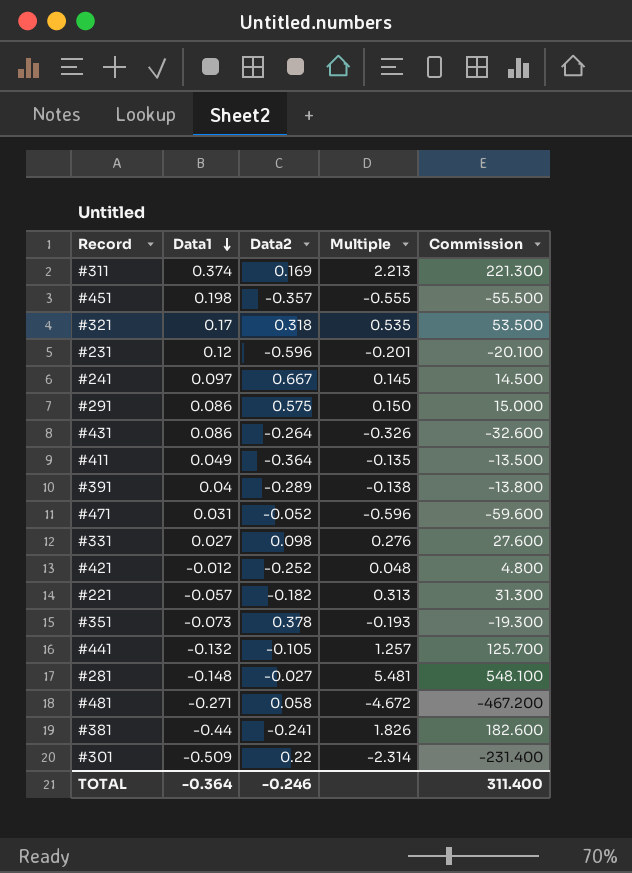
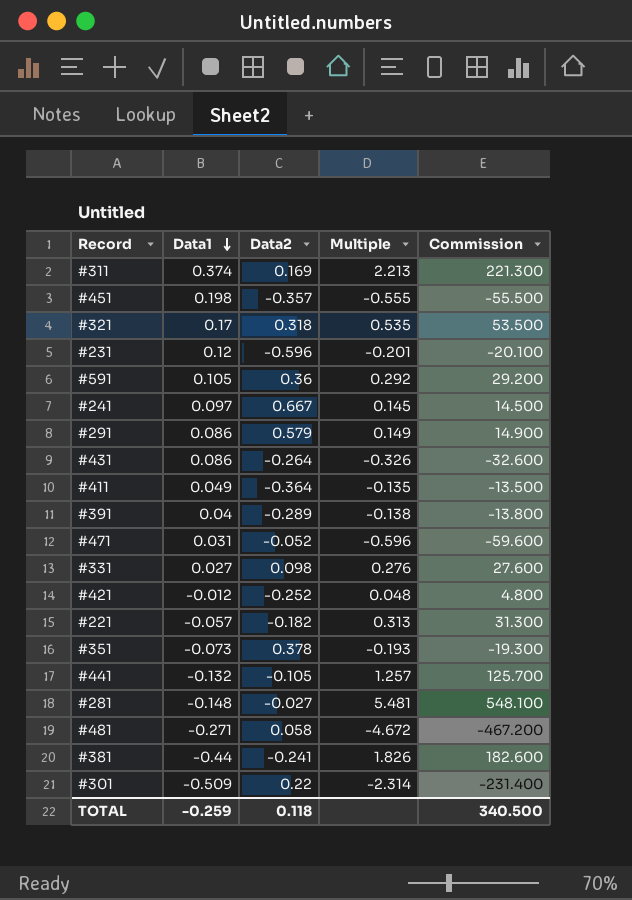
row #591: none -> 0.105 | 0.36 | 0.292 | 29.200
#291 | Data2: 0.575 -> 0.579
#291 | Multiple: 0.150 -> 0.149
#291 | Commission: 15.000 -> 14.900
TOTAL | Data1: -0.364 -> -0.259
TOTAL | Data2: -0.246 -> 0.118
TOTAL | Commission: 311.400 -> 340.500

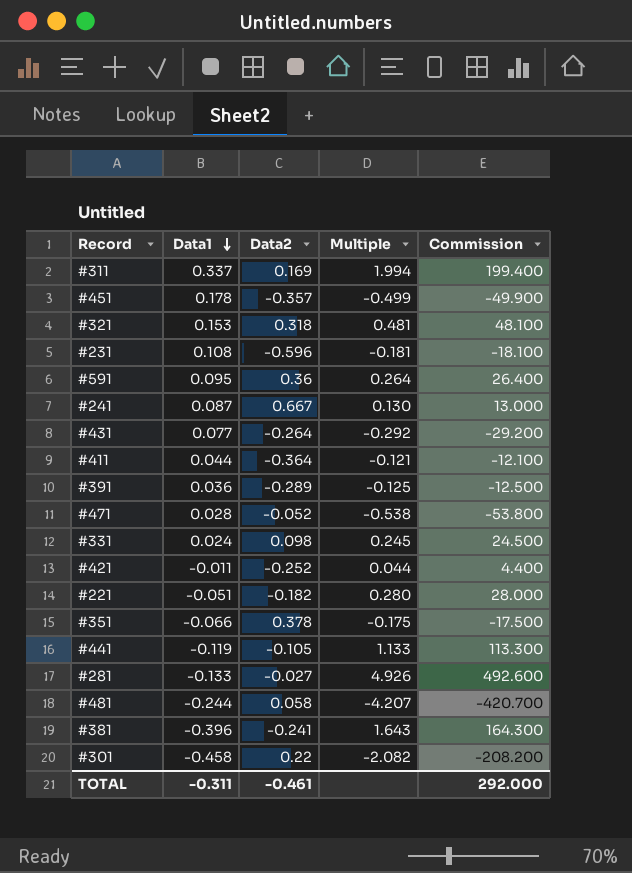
row #291: 0.086 | 0.579 | 0.149 | 14.900 -> none
#311 | Data1: 0.374 -> 0.337
#311 | Multiple: 2.213 -> 1.994
#311 | Commission: 221.300 -> 199.400
#451 | Data1: 0.198 -> 0.178
#451 | Multiple: -0.555 -> -0.499
#451 | Commission: -55.500 -> -49.900
#321 | Data1: 0.17 -> 0.153
#321 | Multiple: 0.535 -> 0.481
#321 | Commission: 53.500 -> 48.100
#231 | Data1: 0.12 -> 0.108
#231 | Multiple: -0.201 -> -0.181
#231 | Commission: -20.100 -> -18.100
#591 | Data1: 0.105 -> 0.095
#591 | Multiple: 0.292 -> 0.264
#591 | Commission: 29.200 -> 26.400
#241 | Data1: 0.097 -> 0.087
#241 | Multiple: 0.145 -> 0.130
#241 | Commission: 14.500 -> 13.000
#431 | Data1: 0.086 -> 0.077
#431 | Multiple: -0.326 -> -0.292
#431 | Commission: -32.600 -> -29.200
#411 | Data1: 0.049 -> 0.044
#411 | Multiple: -0.135 -> -0.121
#411 | Commission: -13.500 -> -12.100
#391 | Data1: 0.04 -> 0.036
#391 | Multiple: -0.138 -> -0.125
#391 | Commission: -13.800 -> -12.500
#471 | Data1: 0.031 -> 0.028
#471 | Multiple: -0.596 -> -0.538
#471 | Commission: -59.600 -> -53.800
#331 | Data1: 0.027 -> 0.024
#331 | Multiple: 0.276 -> 0.245
#331 | Commission: 27.600 -> 24.500
#421 | Data1: -0.012 -> -0.011
#421 | Multiple: 0.048 -> 0.044
#421 | Commission: 4.800 -> 4.400
#221 | Data1: -0.057 -> -0.051
#221 | Multiple: 0.313 -> 0.280
#221 | Commission: 31.300 -> 28.000
#351 | Data1: -0.073 -> -0.066
#351 | Multiple: -0.193 -> -0.175
#351 | Commission: -19.300 -> -17.500
#441 | Data1: -0.132 -> -0.119
#441 | Multiple: 1.257 -> 1.133
#441 | Commission: 125.700 -> 113.300
#281 | Data1: -0.148 -> -0.133
#281 | Multiple: 5.481 -> 4.926
#281 | Commission: 548.100 -> 492.600
#481 | Data1: -0.271 -> -0.244
#481 | Multiple: -4.672 -> -4.207
#481 | Commission: -467.200 -> -420.700
#381 | Data1: -0.44 -> -0.396
#381 | Multiple: 1.826 -> 1.643
#381 | Commission: 182.600 -> 164.300
#301 | Data1: -0.509 -> -0.458
#301 | Multiple: -2.314 -> -2.082
#301 | Commission: -231.400 -> -208.200
TOTAL | Data1: -0.259 -> -0.311
TOTAL | Data2: 0.118 -> -0.461
TOTAL | Commission: 340.500 -> 292.000

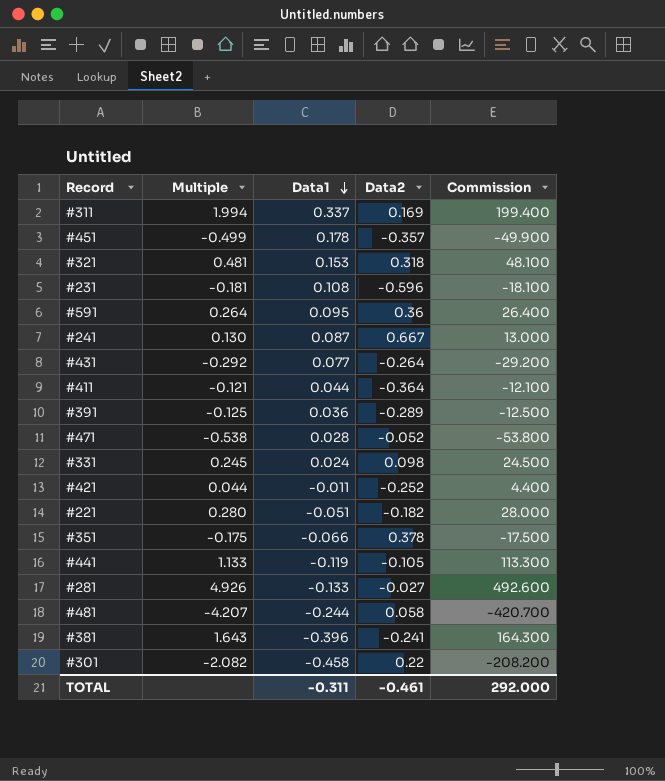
column Multiple | position: 4 -> 2

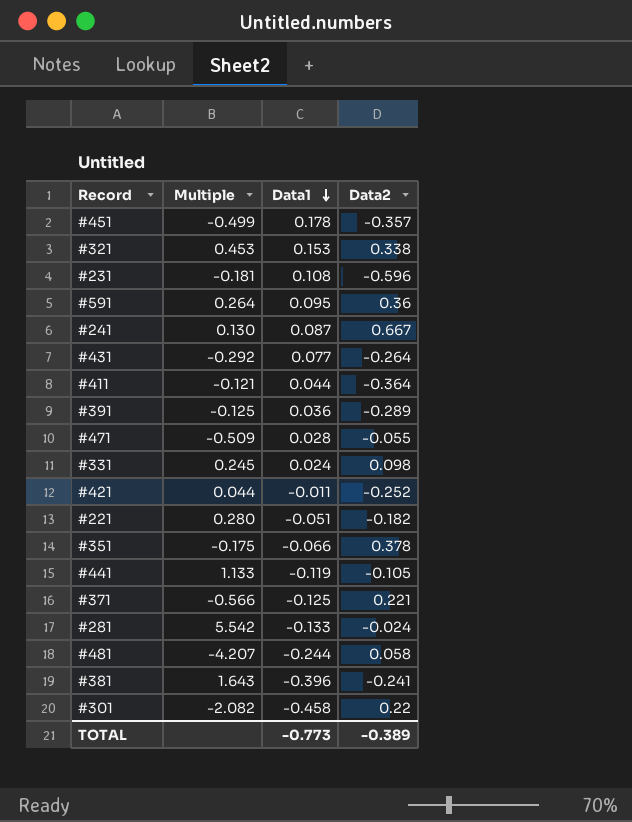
column Commission | formula: [Multiple] * 100 -> none
row #311: 1.994 | 0.337 | 0.169 | 199.400 -> none
#321 | Multiple: 0.481 -> 0.453
#321 | Data2: 0.318 -> 0.338
#471 | Multiple: -0.538 -> -0.509
#471 | Data2: -0.052 -> -0.055
row #371: none -> -0.566 | -0.125 | 0.221
#281 | Multiple: 4.926 -> 5.542
#281 | Data2: -0.027 -> -0.024
TOTAL | Data1: -0.311 -> -0.773
TOTAL | Data2: -0.461 -> -0.389

